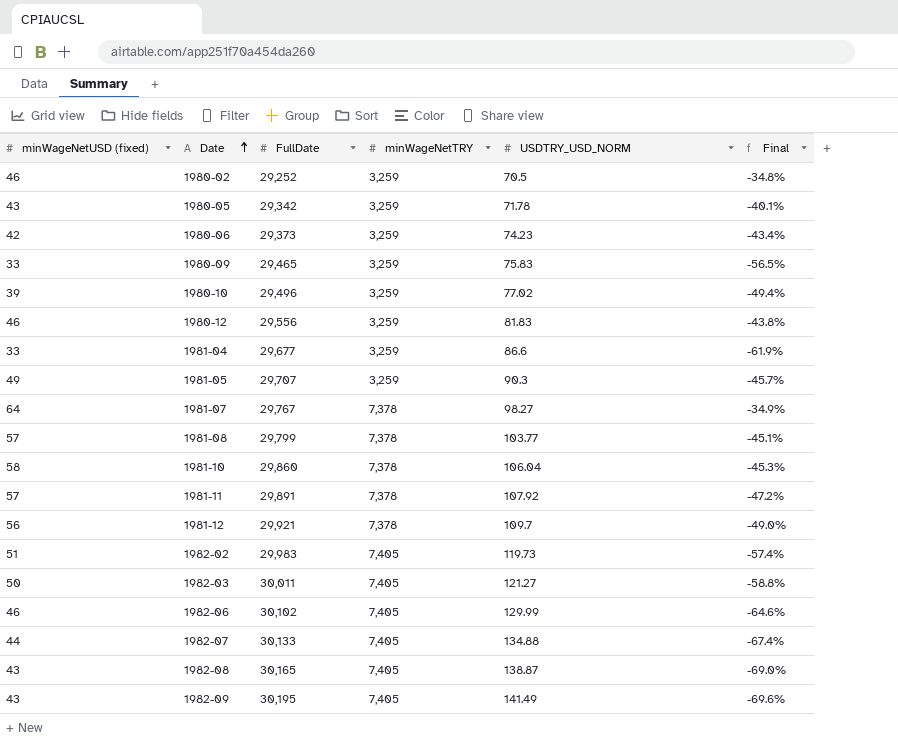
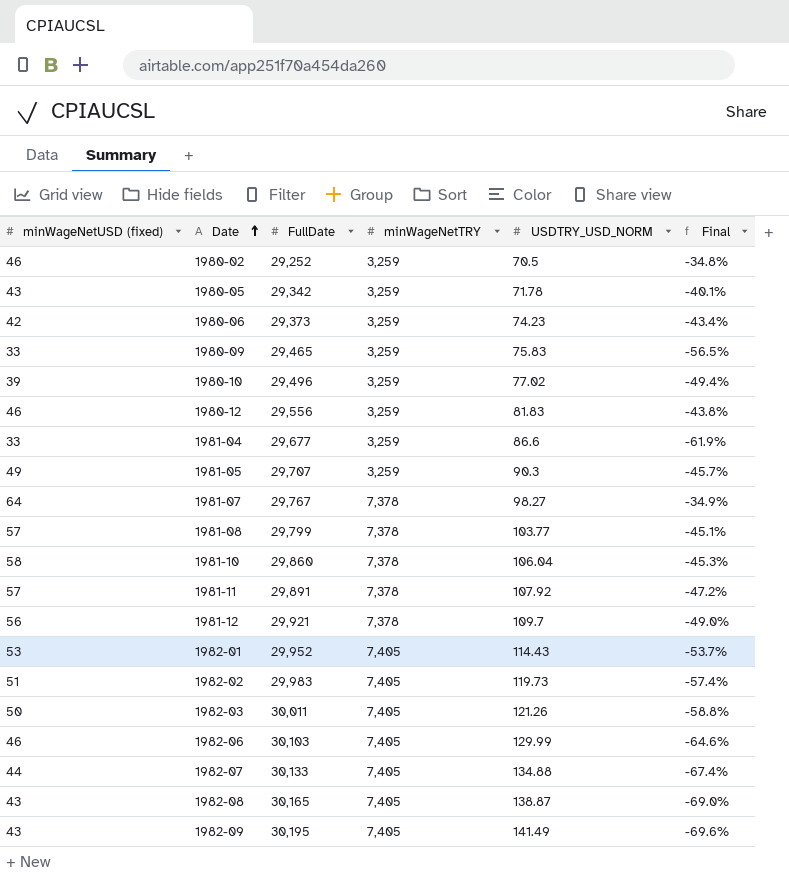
row 1982-01: none -> 53 | 29,952 | 7,405 | 114.43 | -53.7%
1982-03 | USDTRY_USD_NORM: 121.27 -> 121.26
1982-06 | FullDate: 30,102 -> 30,103

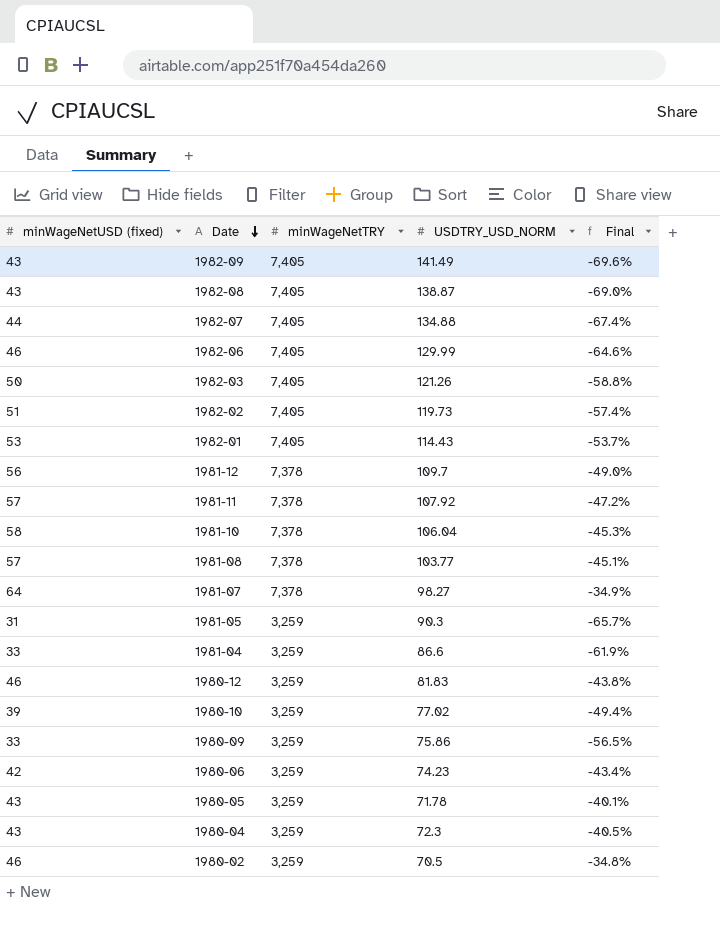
row order: Date ascending -> Date descending
column FullDate | position: 3 -> none
1981-05 | minWageNetUSD (fixed): 49 -> 31
1981-05 | Final: -45.7% -> -65.7%
1980-09 | USDTRY_USD_NORM: 75.83 -> 75.86
row 1980-04: none -> 43 | 3,259 | 72.3 | -40.5%

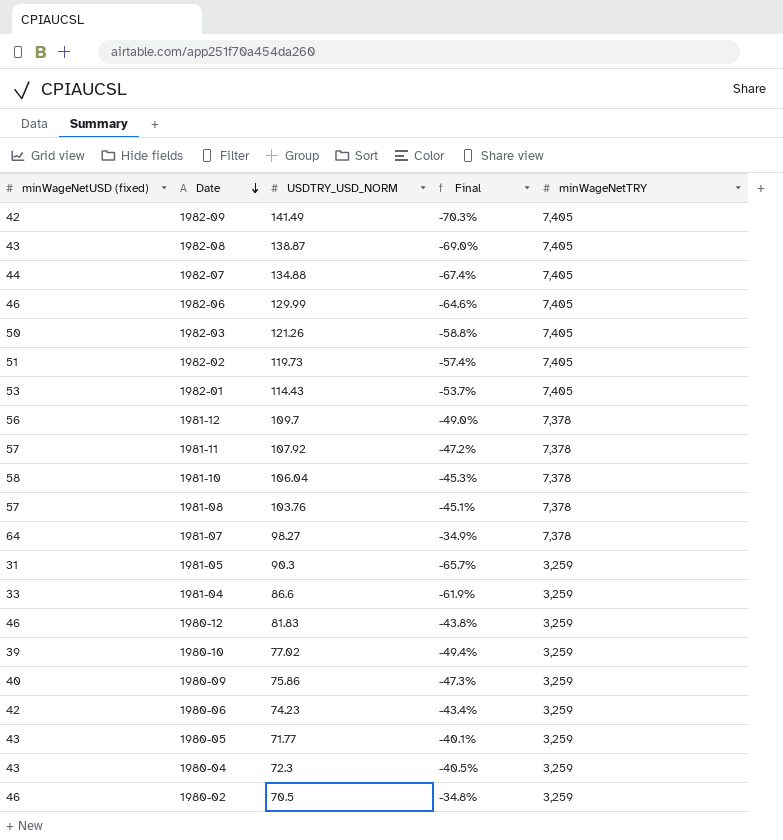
column minWageNetTRY | position: 3 -> 5
1982-09 | minWageNetUSD (fixed): 43 -> 42
1982-09 | Final: -69.6% -> -70.3%
1981-08 | USDTRY_USD_NORM: 103.77 -> 103.76
1980-09 | minWageNetUSD (fixed): 33 -> 40
1980-09 | Final: -56.5% -> -47.3%
1980-05 | USDTRY_USD_NORM: 71.78 -> 71.77

